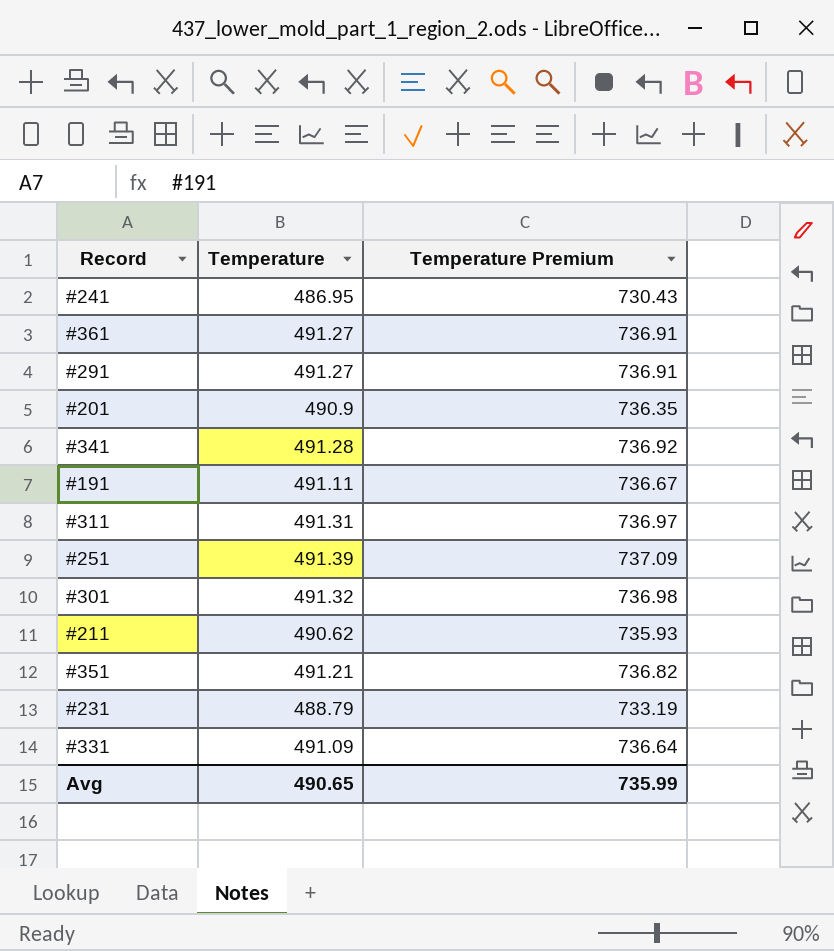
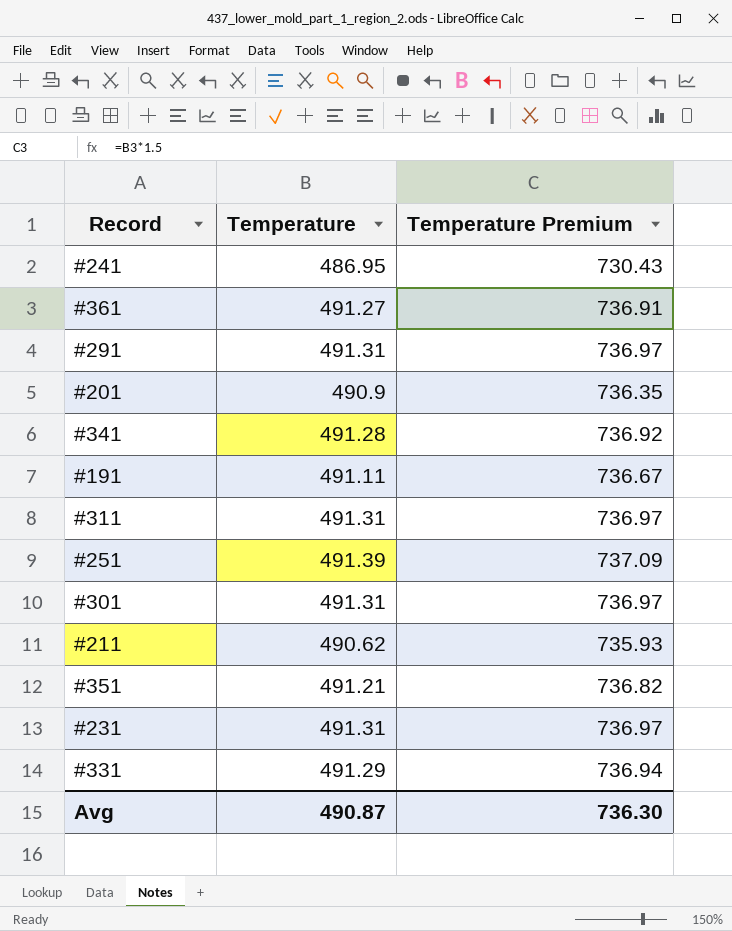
#291 | Temperature: 491.27 -> 491.31
#291 | Temperature Premium: 736.91 -> 736.97
#301 | Temperature: 491.32 -> 491.31
#301 | Temperature Premium: 736.98 -> 736.97
#231 | Temperature: 488.79 -> 491.31
#231 | Temperature Premium: 733.19 -> 736.97
#331 | Temperature: 491.09 -> 491.29
#331 | Temperature Premium: 736.64 -> 736.94
Avg | Temperature: 490.65 -> 490.87
Avg | Temperature Premium: 735.99 -> 736.30

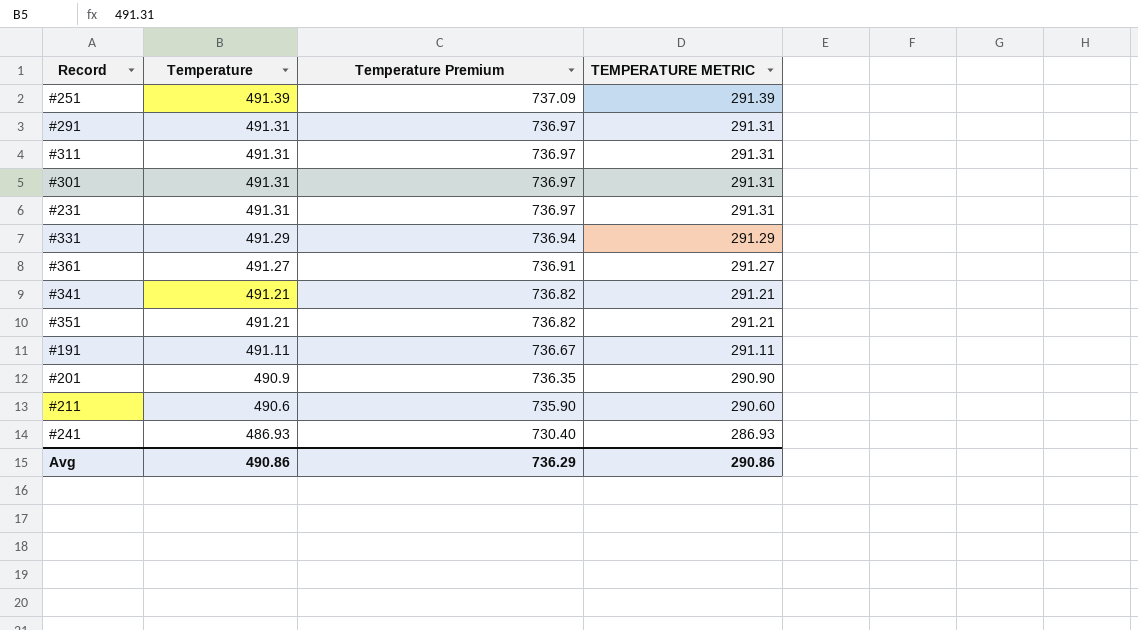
row order: none -> Temperature descending
column TEMPERATURE METRIC | formula: none -> [Temperature] - 200
#341 | Temperature: 491.28 -> 491.21
#341 | Temperature Premium: 736.92 -> 736.82
#211 | Temperature: 490.62 -> 490.6
#211 | Temperature Premium: 735.93 -> 735.90
#241 | Temperature: 486.95 -> 486.93
#241 | Temperature Premium: 730.43 -> 730.40
Avg | Temperature: 490.87 -> 490.86
Avg | Temperature Premium: 736.30 -> 736.29

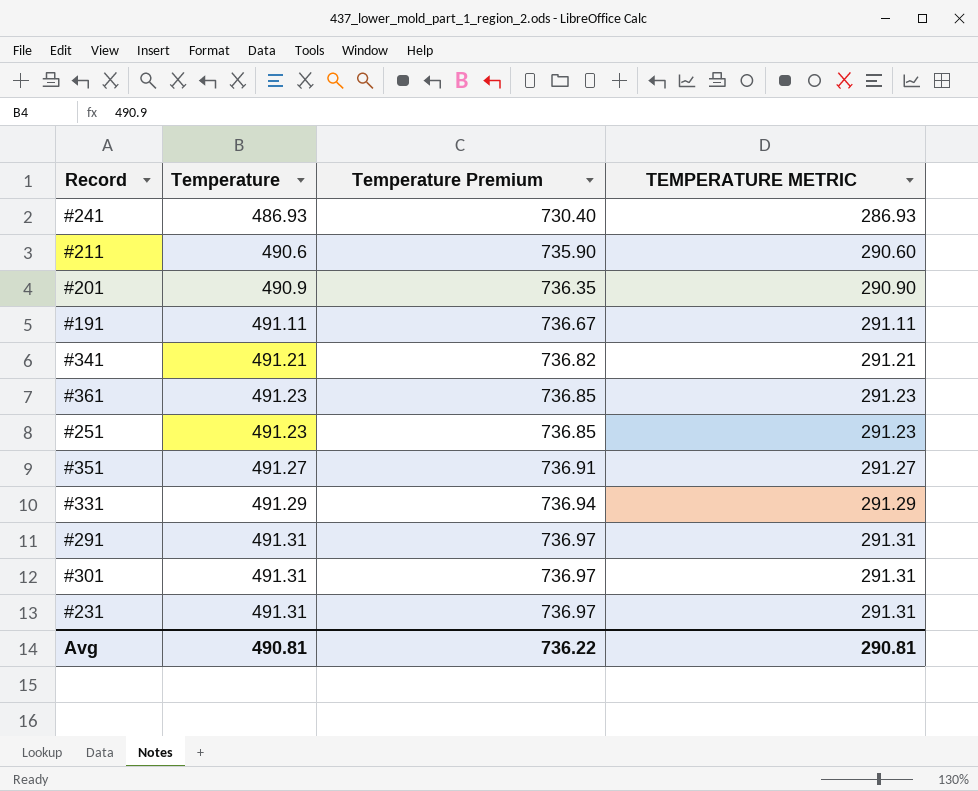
row order: Temperature descending -> Temperature ascending
row #311: 491.31 | 736.97 | 291.31 -> none
#361 | Temperature: 491.27 -> 491.23
#361 | Temperature Premium: 736.91 -> 736.85
#361 | TEMPERATURE METRIC: 291.27 -> 291.23
#251 | Temperature: 491.39 -> 491.23
#251 | Temperature Premium: 737.09 -> 736.85
#251 | TEMPERATURE METRIC: 291.39 -> 291.23
#351 | Temperature: 491.21 -> 491.27
#351 | Temperature Premium: 736.82 -> 736.91
#351 | TEMPERATURE METRIC: 291.21 -> 291.27
Avg | Temperature: 490.86 -> 490.81
Avg | Temperature Premium: 736.29 -> 736.22
Avg | TEMPERATURE METRIC: 290.86 -> 290.81

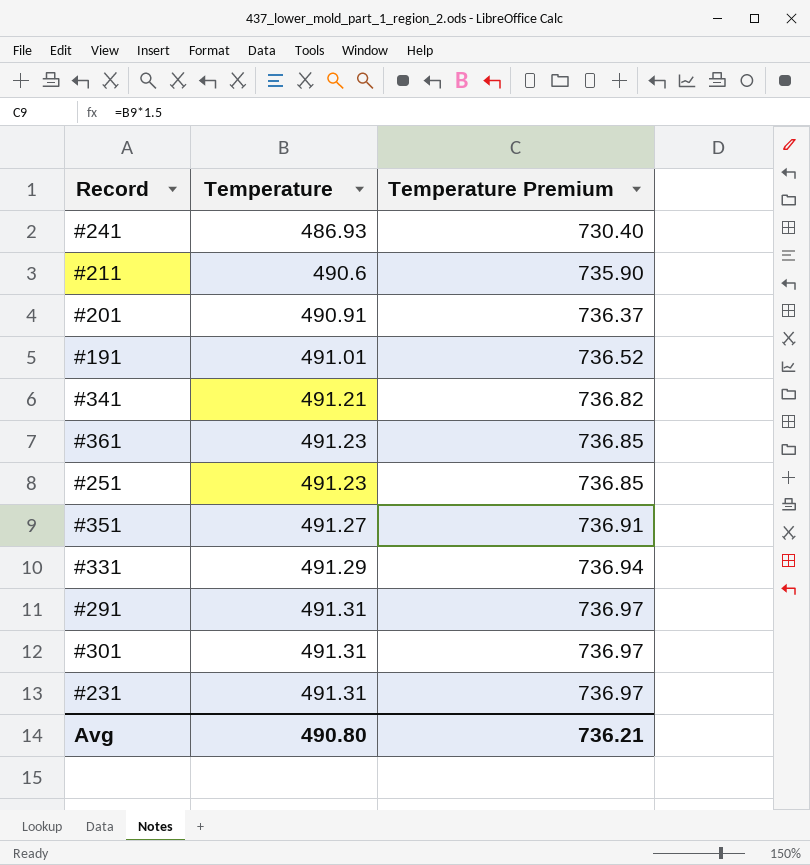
column TEMPERATURE METRIC | formula: [Temperature] - 200 -> none
#201 | Temperature: 490.9 -> 490.91
#201 | Temperature Premium: 736.35 -> 736.37
#191 | Temperature: 491.11 -> 491.01
#191 | Temperature Premium: 736.67 -> 736.52
Avg | Temperature: 490.81 -> 490.80
Avg | Temperature Premium: 736.22 -> 736.21

